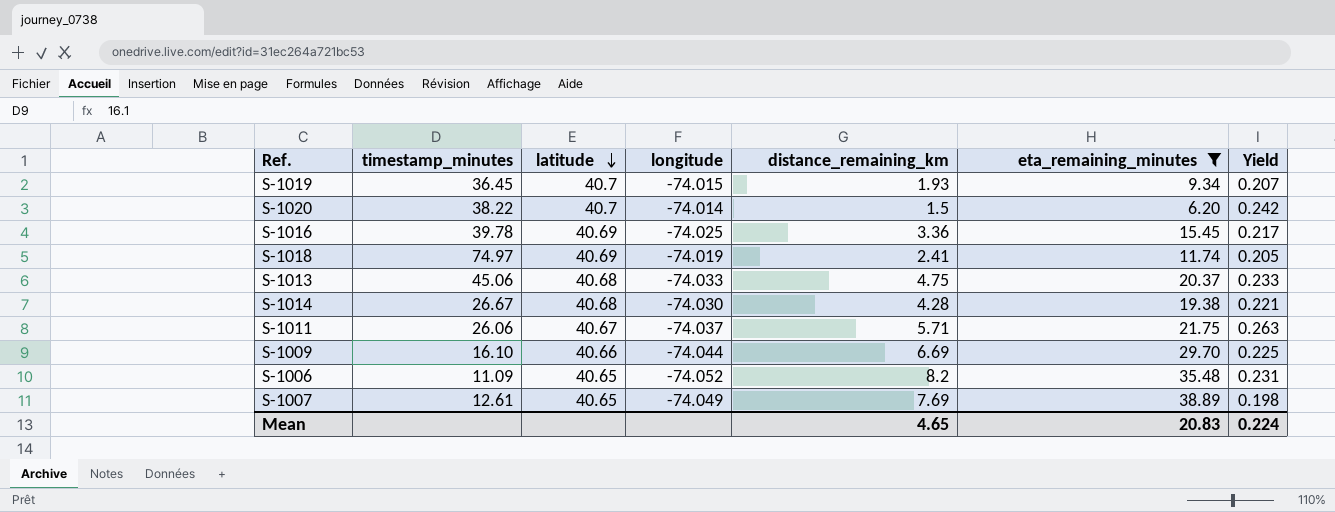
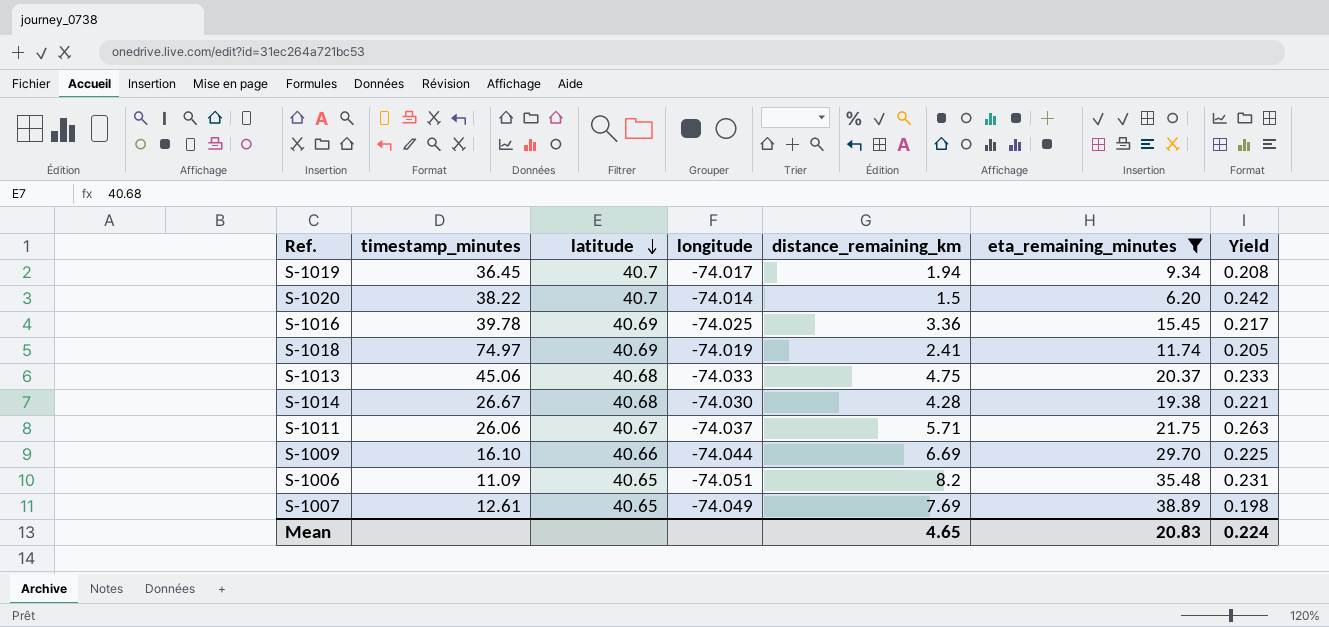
S-1019 | longitude: -74.015 -> -74.017
S-1019 | distance_remaining_km: 1.93 -> 1.94
S-1019 | Yield: 0.207 -> 0.208
S-1006 | longitude: -74.052 -> -74.051

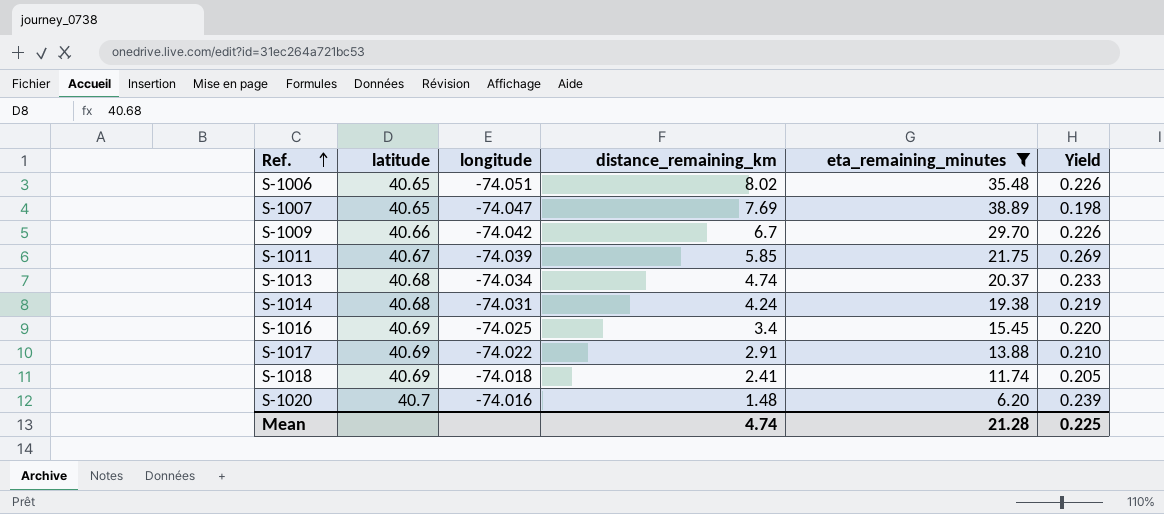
row order: latitude descending -> Ref. ascending
column timestamp_minutes | position: 2 -> none
row S-1019: 36.45 | 40.7 | -74.017 | 1.94 | 9.34 | 0.208 -> none
S-1006 | distance_remaining_km: 8.2 -> 8.02
S-1006 | Yield: 0.231 -> 0.226
S-1007 | longitude: -74.049 -> -74.047
S-1009 | longitude: -74.044 -> -74.042
S-1009 | distance_remaining_km: 6.69 -> 6.7
S-1009 | Yield: 0.225 -> 0.226
S-1011 | longitude: -74.037 -> -74.039
S-1011 | distance_remaining_km: 5.71 -> 5.85
S-1011 | Yield: 0.263 -> 0.269
S-1013 | longitude: -74.033 -> -74.034
S-1013 | distance_remaining_km: 4.75 -> 4.74
S-1014 | longitude: -74.030 -> -74.031
S-1014 | distance_remaining_km: 4.28 -> 4.24
S-1014 | Yield: 0.221 -> 0.219
S-1016 | distance_remaining_km: 3.36 -> 3.4
S-1016 | Yield: 0.217 -> 0.220
row S-1017: none -> 40.69 | -74.022 | 2.91 | 13.88 | 0.210
S-1018 | longitude: -74.019 -> -74.018
S-1020 | longitude: -74.014 -> -74.016
S-1020 | distance_remaining_km: 1.5 -> 1.48
S-1020 | Yield: 0.242 -> 0.239
Mean | distance_remaining_km: 4.65 -> 4.74
Mean | eta_remaining_minutes: 20.83 -> 21.28
Mean | Yield: 0.224 -> 0.225

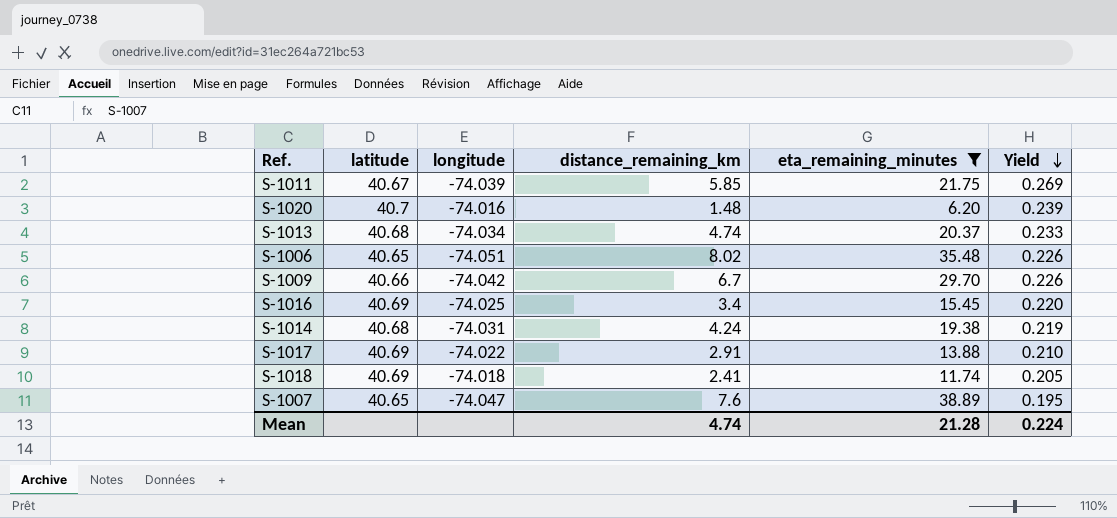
row order: Ref. ascending -> Yield descending
S-1007 | distance_remaining_km: 7.69 -> 7.6
S-1007 | Yield: 0.198 -> 0.195
Mean | Yield: 0.225 -> 0.224

